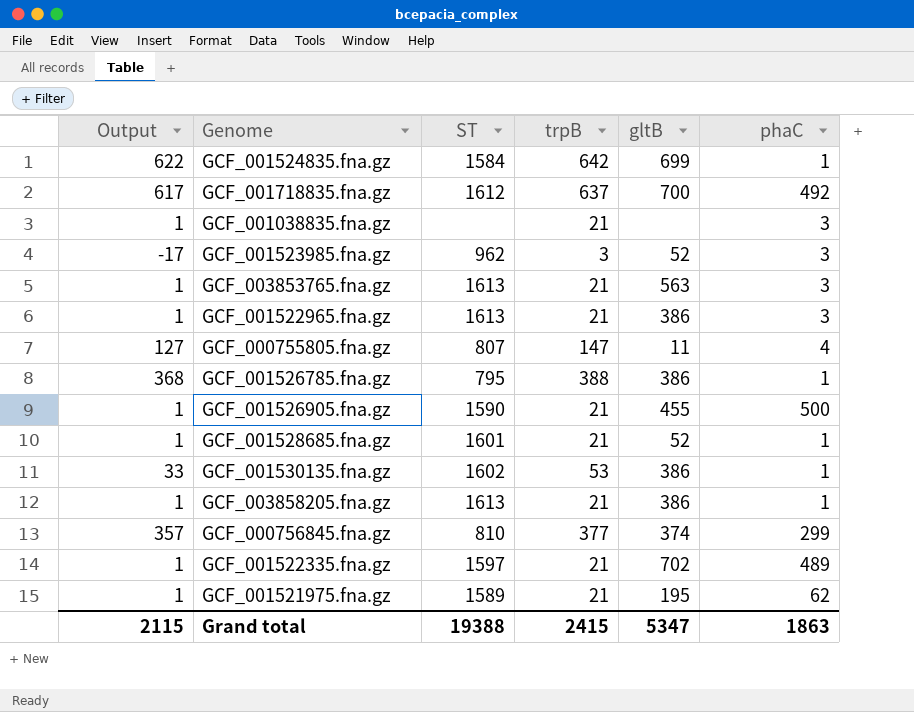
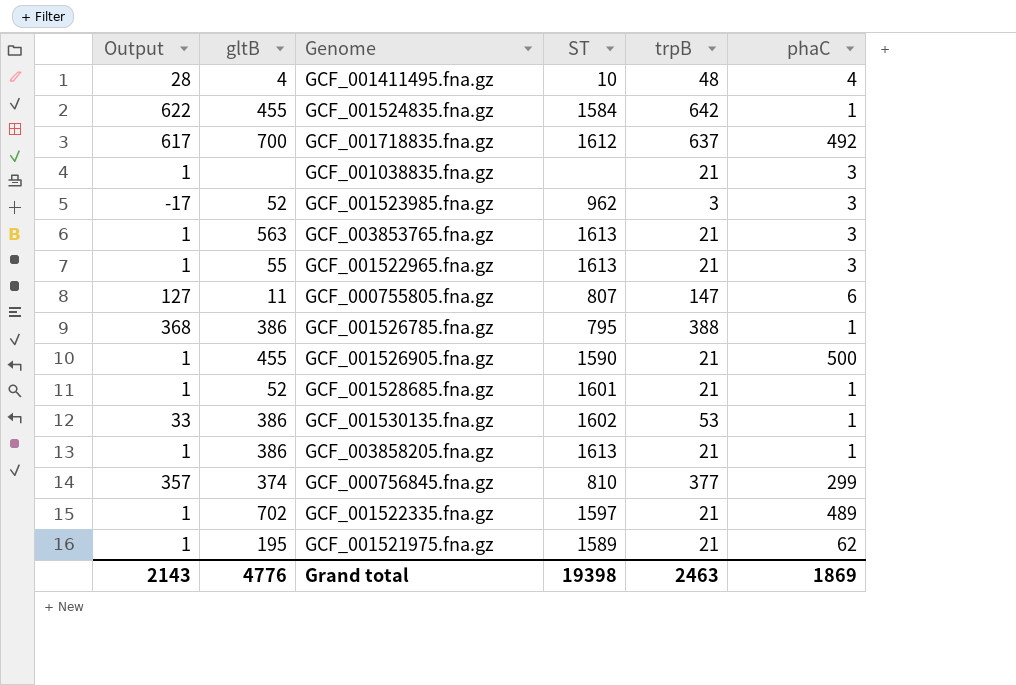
column gltB | position: 5 -> 2
row GCF_001411495.fna.gz: none -> 28 | 4 | 10 | 48 | 4
GCF_001524835.fna.gz | gltB: 699 -> 455
GCF_001522965.fna.gz | gltB: 386 -> 55
GCF_000755805.fna.gz | phaC: 4 -> 6
Grand total | Output: 2115 -> 2143
Grand total | gltB: 5347 -> 4776
Grand total | ST: 19388 -> 19398
Grand total | trpB: 2415 -> 2463
Grand total | phaC: 1863 -> 1869

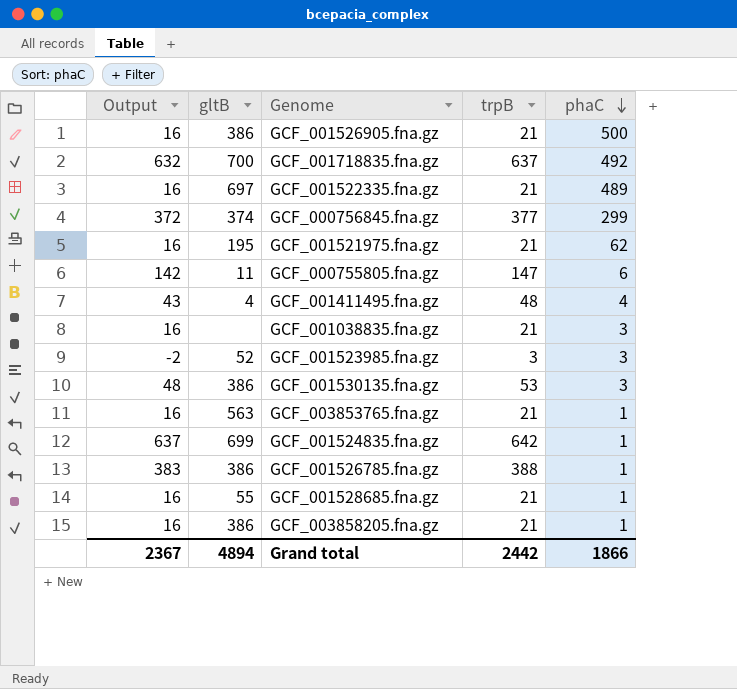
row order: none -> phaC descending
column ST | position: 4 -> none
column Output | formula: [trpB] - 20 -> [trpB] - 5
row GCF_001522965.fna.gz: 1 | 55 | 1613 | 21 | 3 -> none
GCF_001526905.fna.gz | gltB: 455 -> 386
GCF_001522335.fna.gz | gltB: 702 -> 697
GCF_001530135.fna.gz | phaC: 1 -> 3
GCF_003853765.fna.gz | phaC: 3 -> 1
GCF_001524835.fna.gz | gltB: 455 -> 699
GCF_001528685.fna.gz | gltB: 52 -> 55
Grand total | Output: 2143 -> 2367
Grand total | gltB: 4776 -> 4894
Grand total | trpB: 2463 -> 2442
Grand total | phaC: 1869 -> 1866

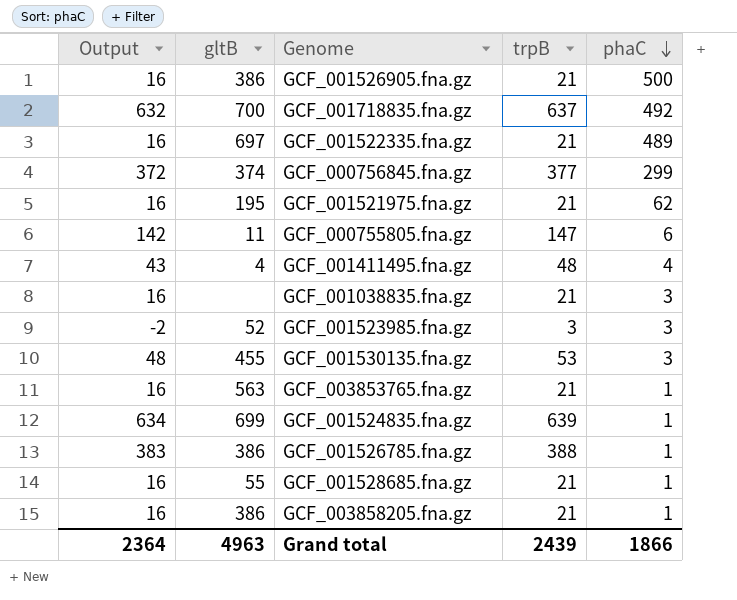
GCF_001530135.fna.gz | gltB: 386 -> 455
GCF_001524835.fna.gz | Output: 637 -> 634
GCF_001524835.fna.gz | trpB: 642 -> 639
Grand total | Output: 2367 -> 2364
Grand total | gltB: 4894 -> 4963
Grand total | trpB: 2442 -> 2439

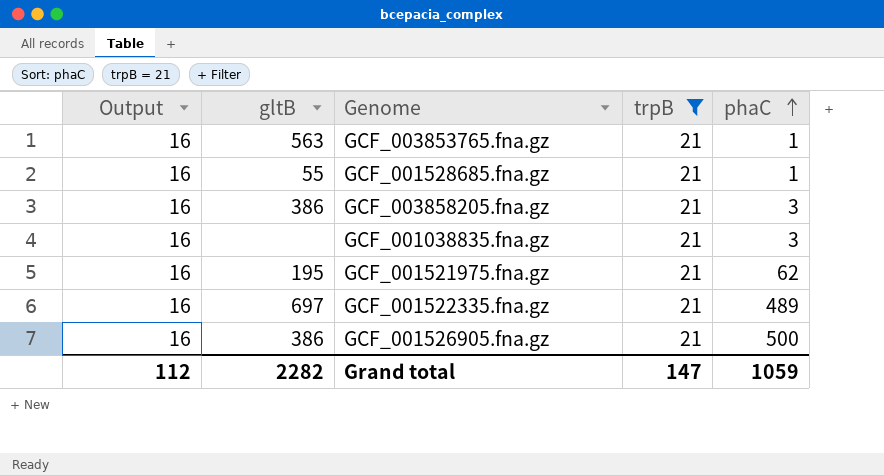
filter: none -> trpB = 21
row order: phaC descending -> phaC ascending
GCF_003858205.fna.gz | phaC: 1 -> 3
Grand total | Output: 2364 -> 112
Grand total | gltB: 4963 -> 2282
Grand total | trpB: 2439 -> 147
Grand total | phaC: 1866 -> 1059

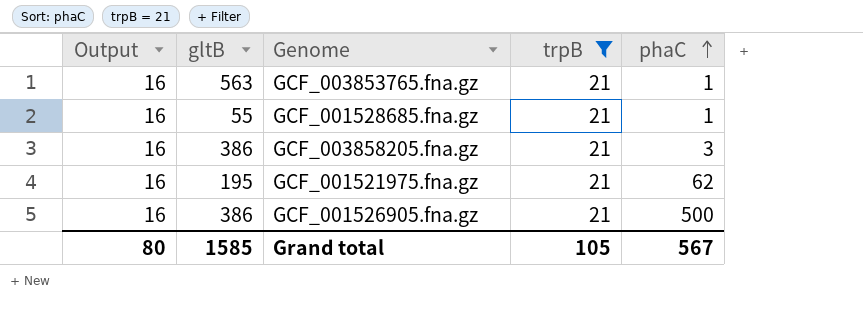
row GCF_001038835.fna.gz: 16 | none | 21 | 3 -> none
row GCF_001522335.fna.gz: 16 | 697 | 21 | 489 -> none
Grand total | Output: 112 -> 80
Grand total | gltB: 2282 -> 1585
Grand total | trpB: 147 -> 105
Grand total | phaC: 1059 -> 567

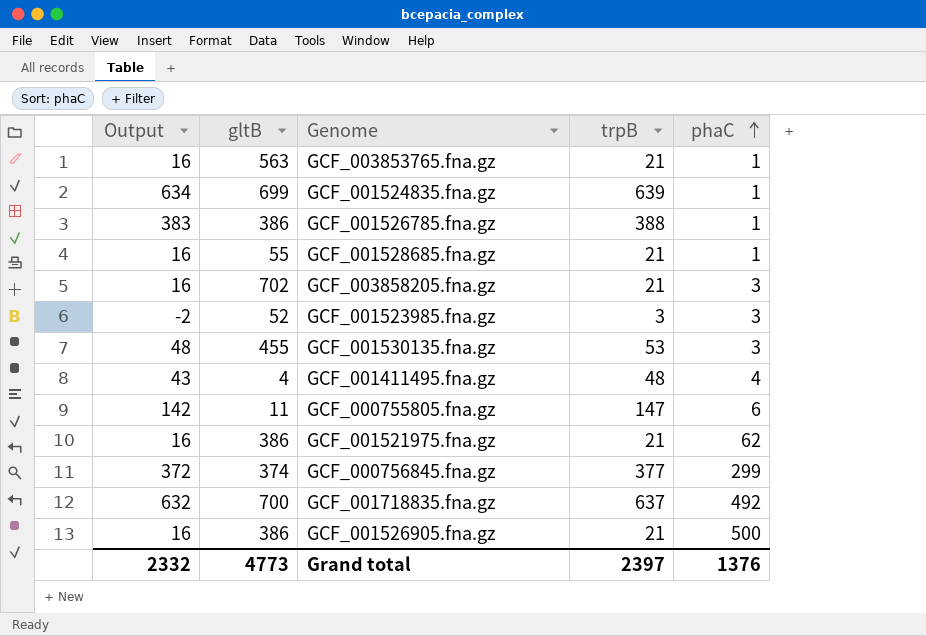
filter: trpB = 21 -> none
GCF_003858205.fna.gz | gltB: 386 -> 702
GCF_001521975.fna.gz | gltB: 195 -> 386
Grand total | Output: 80 -> 2332
Grand total | gltB: 1585 -> 4773
Grand total | trpB: 105 -> 2397
Grand total | phaC: 567 -> 1376

